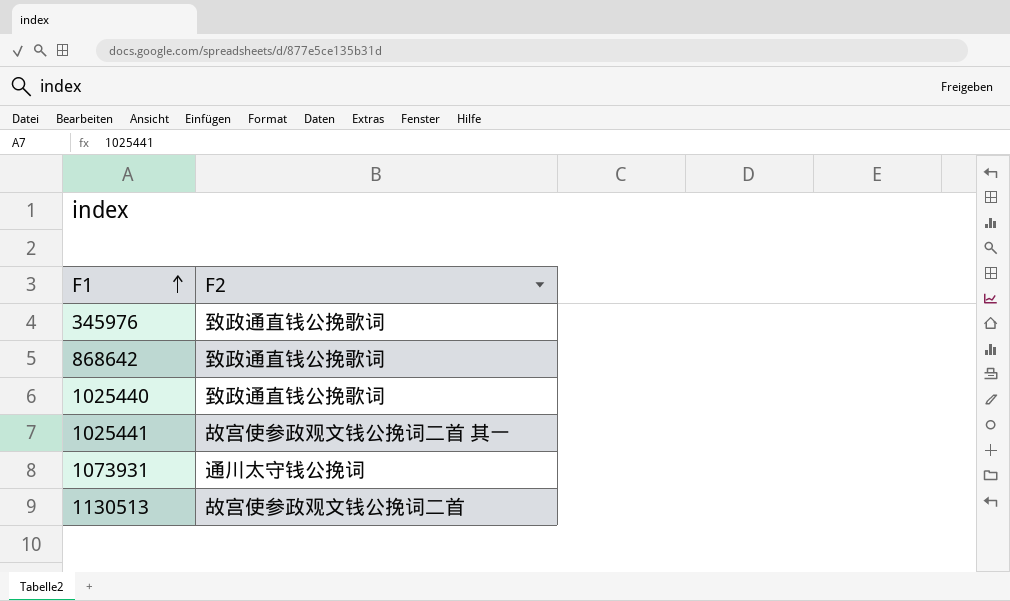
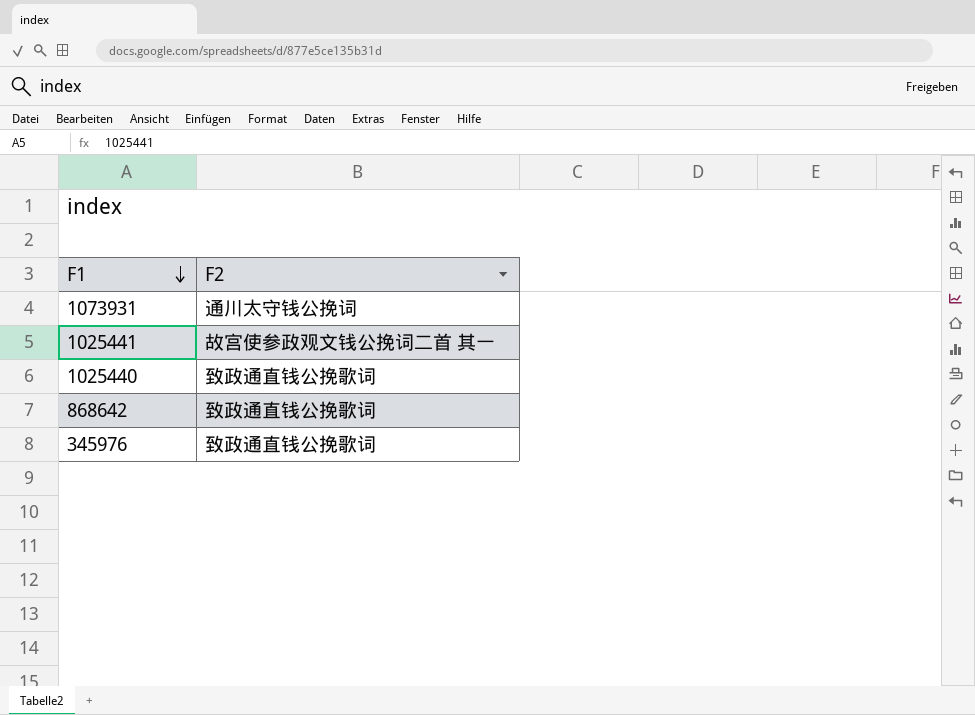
row order: F1 ascending -> F1 descending
row 1130513: 故宫使参政观文钱公挽词二首 -> none

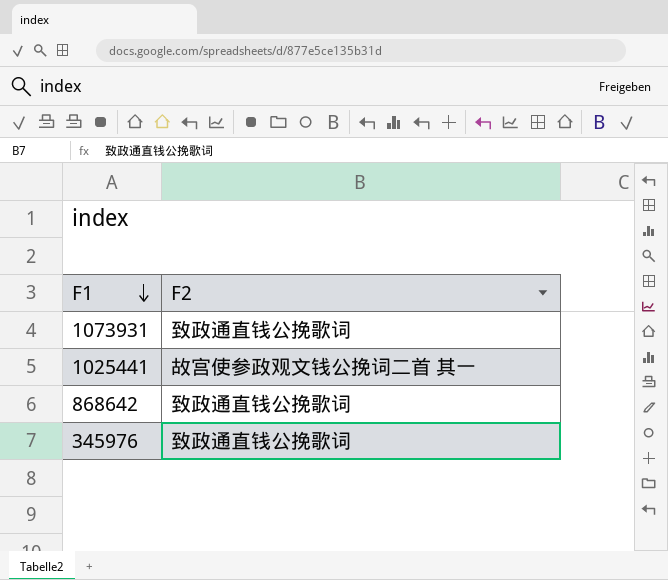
row 1025440: 致政通直钱公挽歌词 -> none
1073931 | F2: 通川太守钱公挽词 -> 致政通直钱公挽歌词

